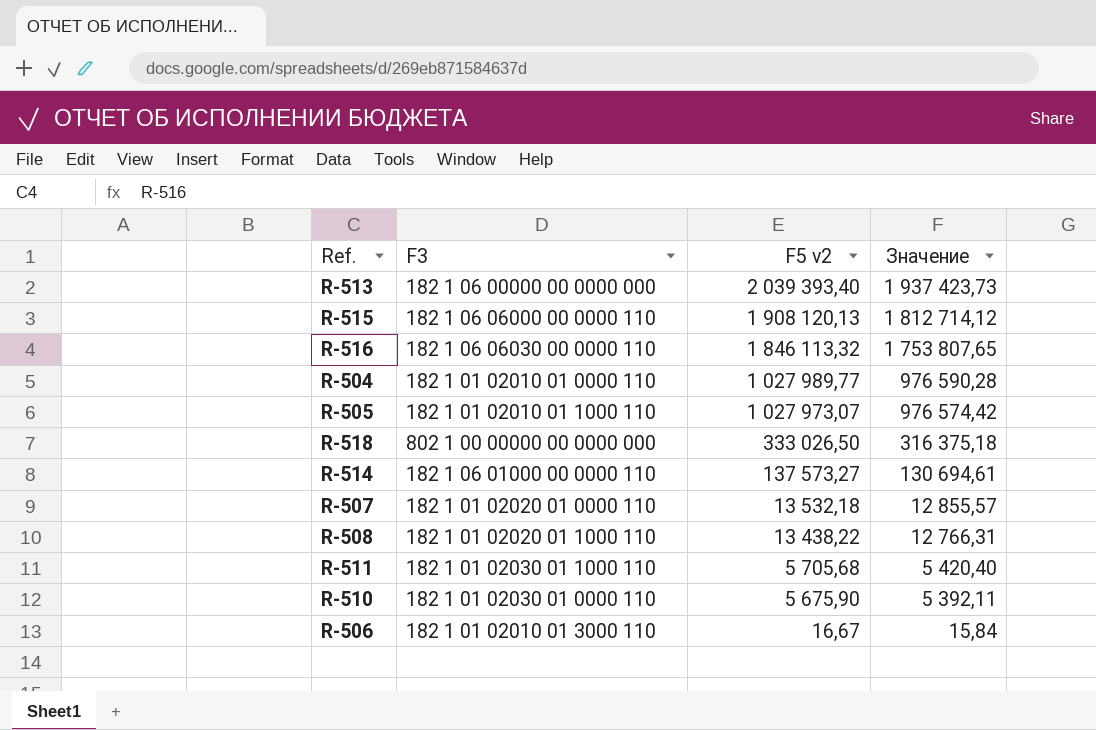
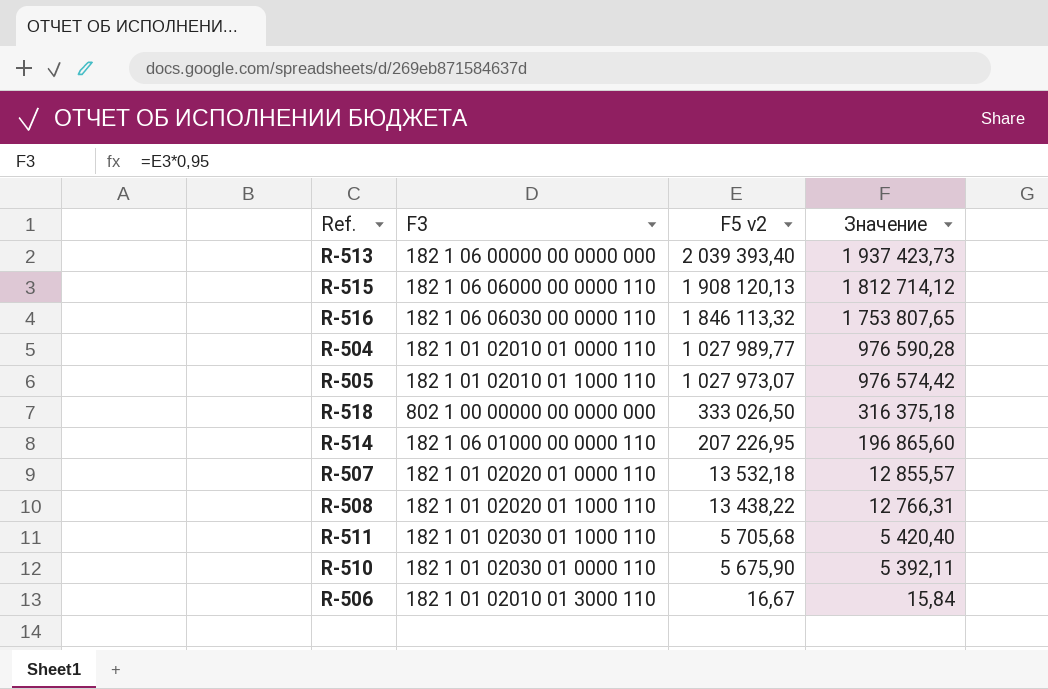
R-514 | F5 v2: 137 573,27 -> 207 226,95
R-514 | Значение: 130 694,61 -> 196 865,60

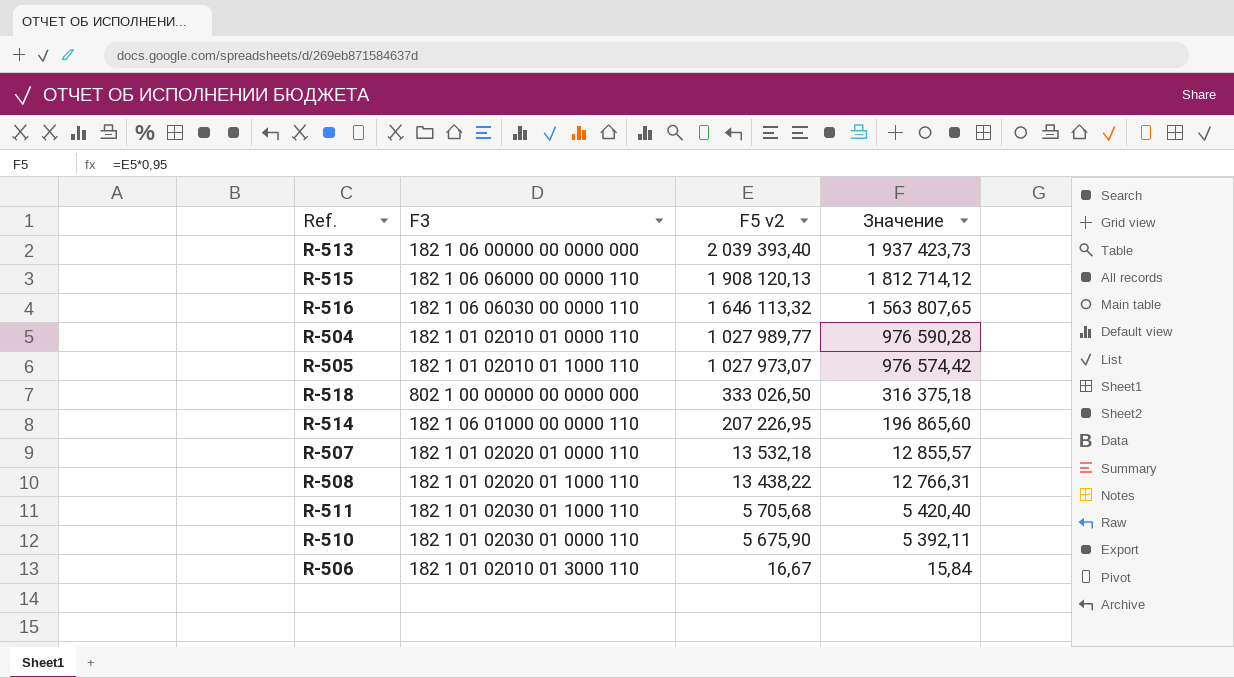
R-516 | F5 v2: 1 846 113,32 -> 1 646 113,32
R-516 | Значение: 1 753 807,65 -> 1 563 807,65

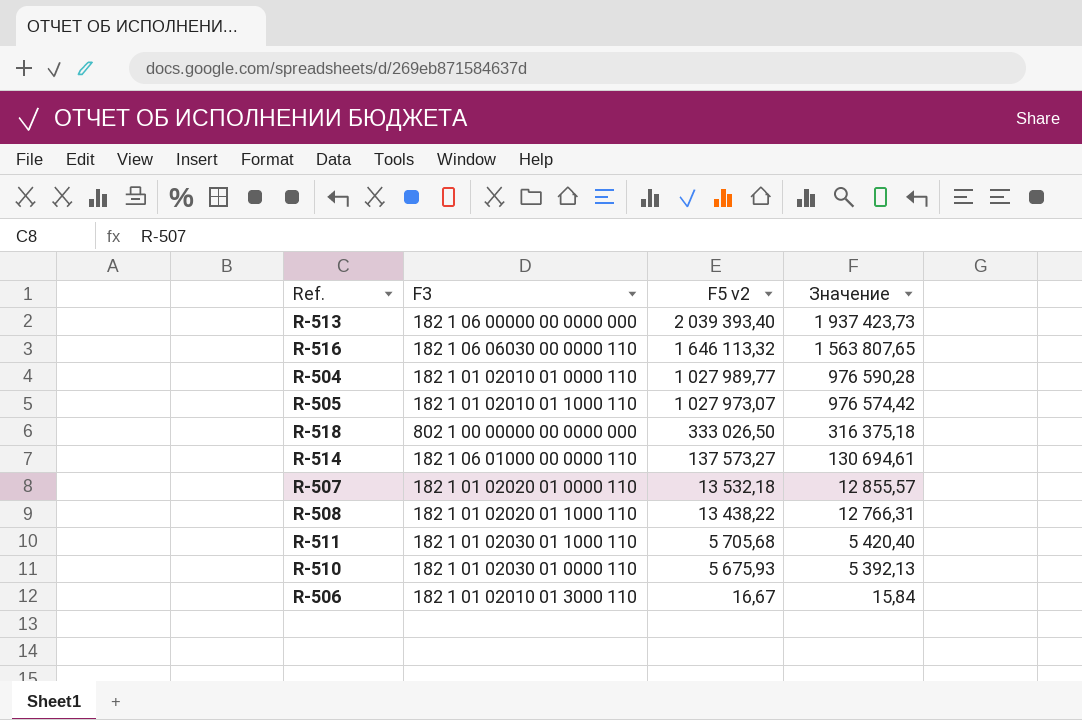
row R-515: 182 1 06 06000 00 0000 110 | 1 908 120,13 | 1 812 714,12 -> none
R-514 | F5 v2: 207 226,95 -> 137 573,27
R-514 | Значение: 196 865,60 -> 130 694,61
R-510 | F5 v2: 5 675,90 -> 5 675,93
R-510 | Значение: 5 392,11 -> 5 392,13

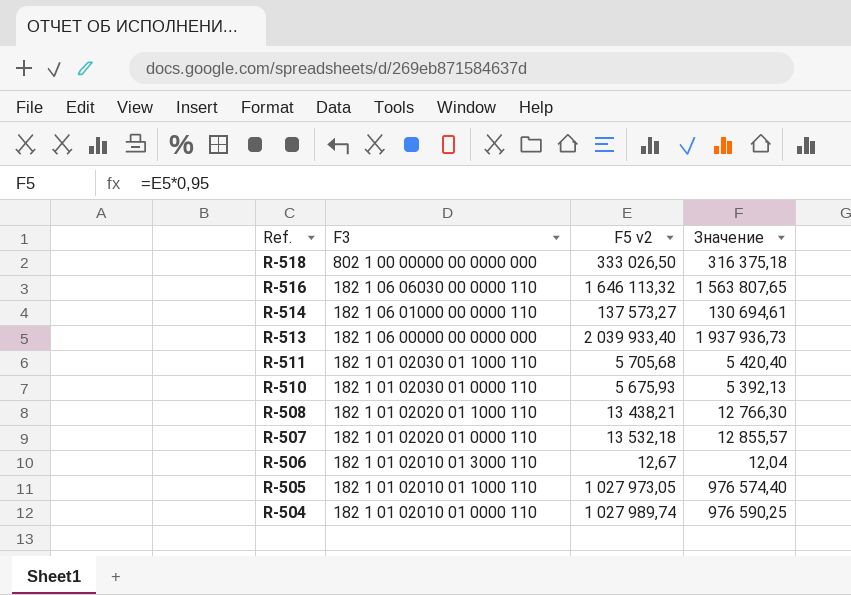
row order: F5 v2 descending -> Ref. descending
R-513 | F5 v2: 2 039 393,40 -> 2 039 933,40
R-513 | Значение: 1 937 423,73 -> 1 937 936,73
R-508 | F5 v2: 13 438,22 -> 13 438,21
R-508 | Значение: 12 766,31 -> 12 766,30
R-506 | F5 v2: 16,67 -> 12,67
R-506 | Значение: 15,84 -> 12,04
R-505 | F5 v2: 1 027 973,07 -> 1 027 973,05
R-505 | Значение: 976 574,42 -> 976 574,40
R-504 | F5 v2: 1 027 989,77 -> 1 027 989,74
R-504 | Значение: 976 590,28 -> 976 590,25

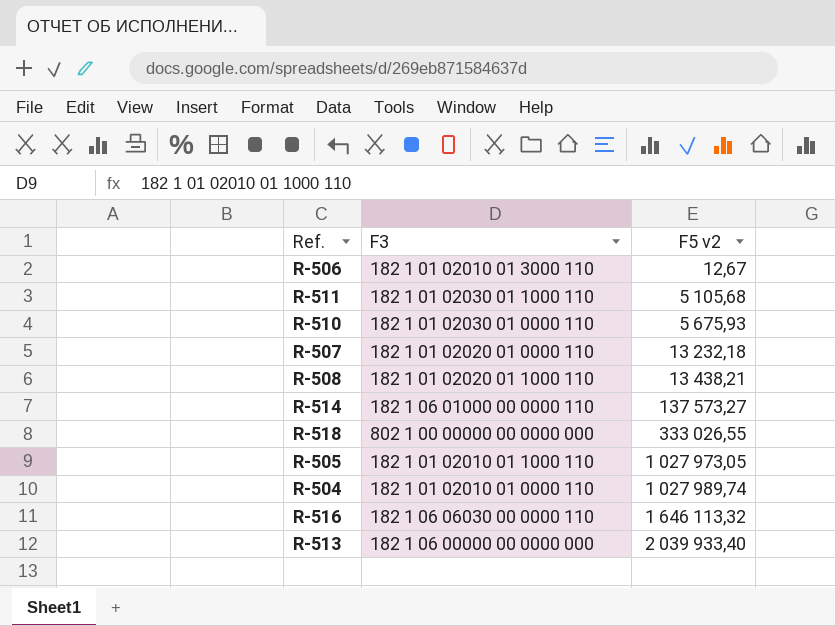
row order: Ref. descending -> F5 v2 ascending
column Значение | formula: [F5 v2] * 0,95 -> none
R-511 | F5 v2: 5 705,68 -> 5 105,68
R-507 | F5 v2: 13 532,18 -> 13 232,18
R-518 | F5 v2: 333 026,50 -> 333 026,55

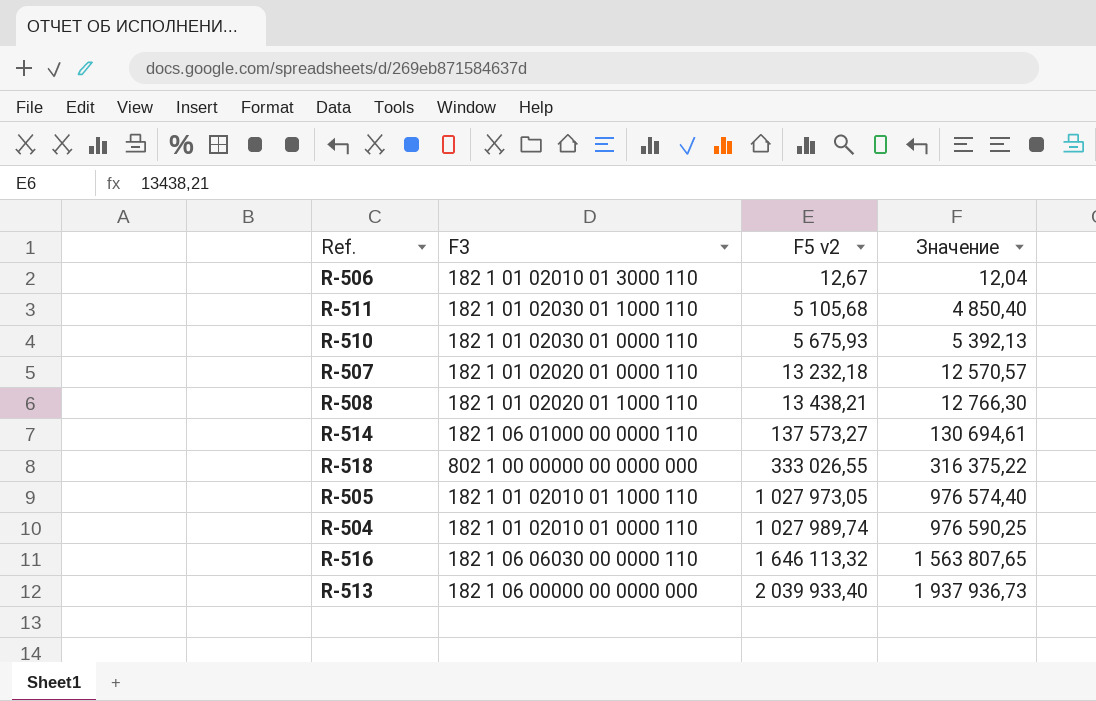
column Значение | formula: none -> [F5 v2] * 0,95

